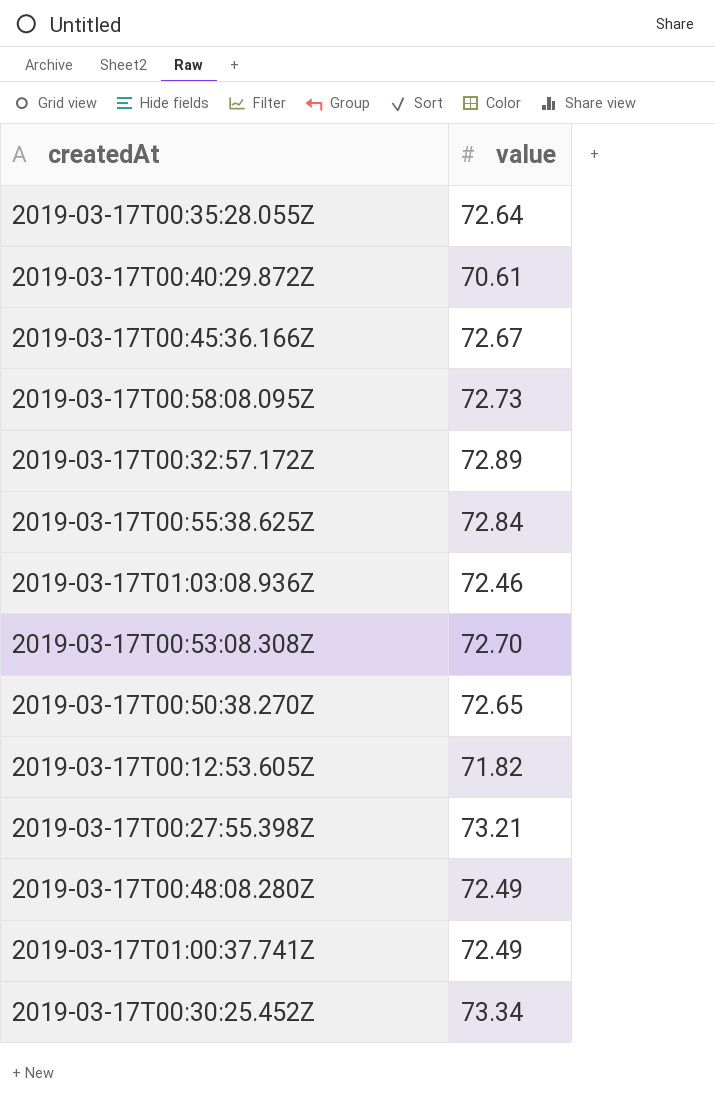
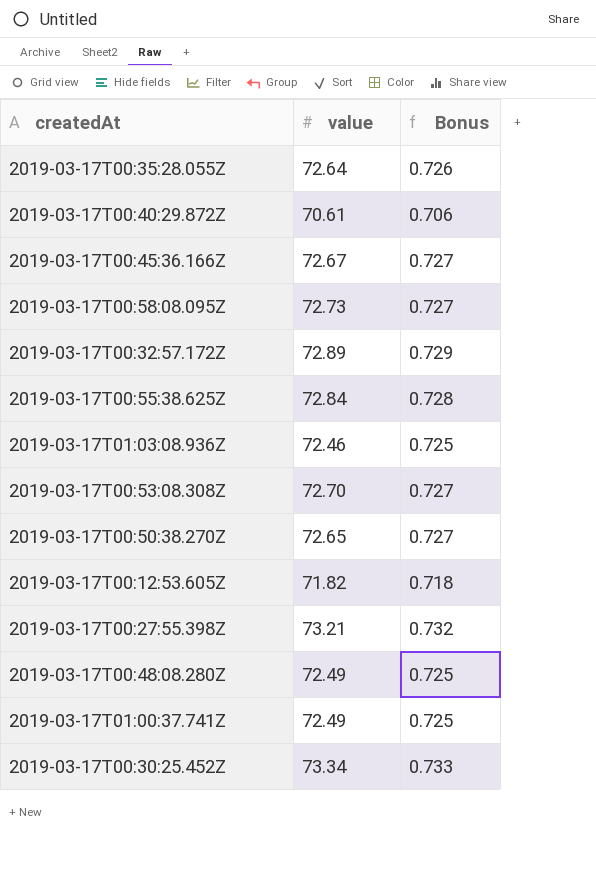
column Bonus | formula: none -> [value] * 0.01

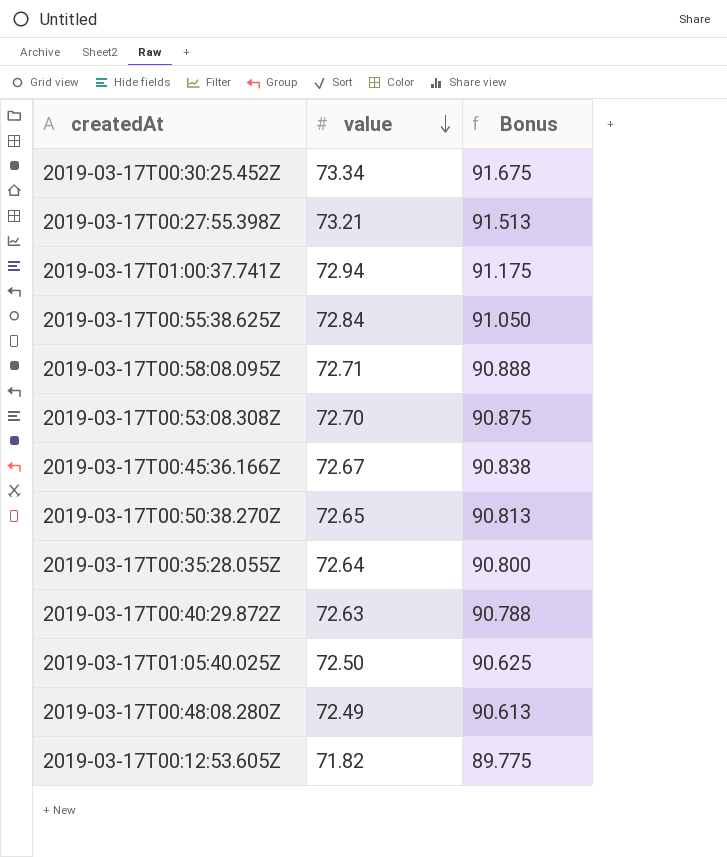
row order: none -> value descending
column Bonus | formula: [value] * 0.01 -> [value] * 1.25
row 2019-03-17T00:32:57.172Z: 72.89 | 0.729 -> none
row 2019-03-17T01:03:08.936Z: 72.46 | 0.725 -> none
2019-03-17T01:00:37.741Z | value: 72.49 -> 72.94
2019-03-17T00:58:08.095Z | value: 72.73 -> 72.71
2019-03-17T00:40:29.872Z | value: 70.61 -> 72.63
row 2019-03-17T01:05:40.025Z: none -> 72.50 | 90.625

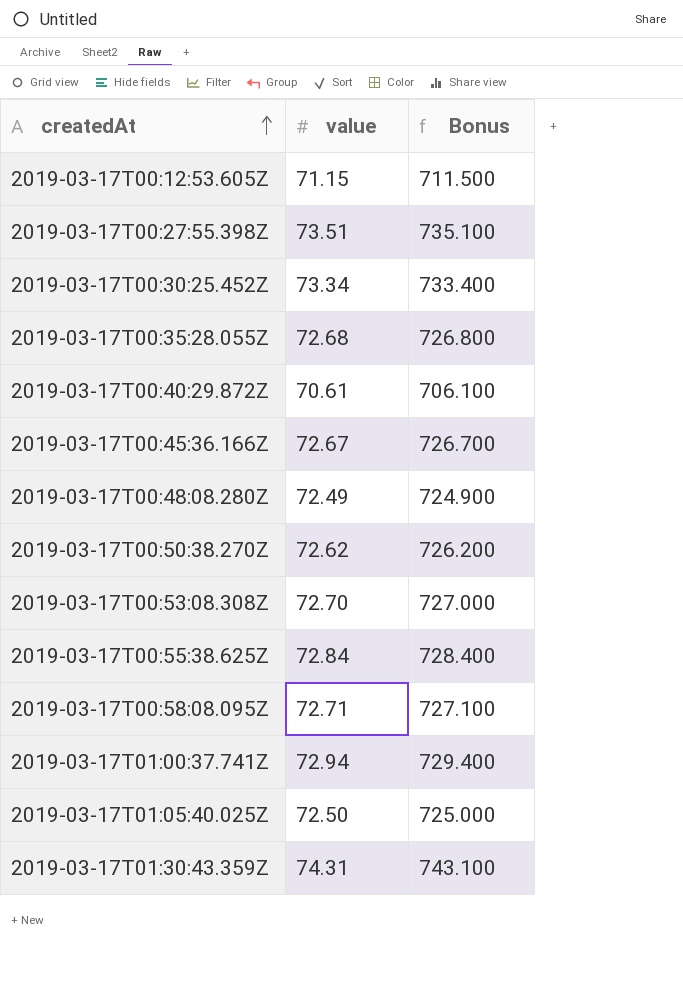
row order: value descending -> createdAt ascending
column Bonus | formula: [value] * 1.25 -> [value] * 10
2019-03-17T00:12:53.605Z | value: 71.82 -> 71.15
2019-03-17T00:27:55.398Z | value: 73.21 -> 73.51
2019-03-17T00:35:28.055Z | value: 72.64 -> 72.68
2019-03-17T00:40:29.872Z | value: 72.63 -> 70.61
2019-03-17T00:50:38.270Z | value: 72.65 -> 72.62
row 2019-03-17T01:30:43.359Z: none -> 74.31 | 743.100

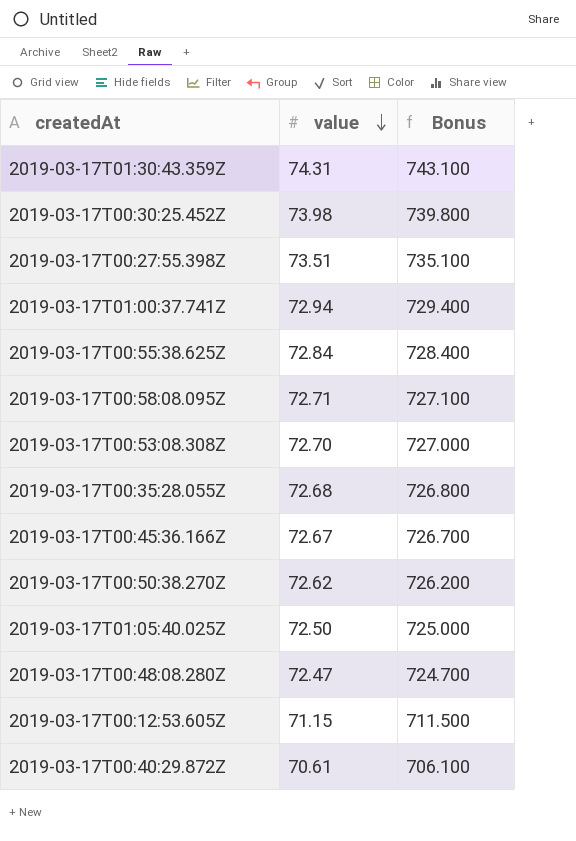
row order: createdAt ascending -> value descending
2019-03-17T00:30:25.452Z | value: 73.34 -> 73.98
2019-03-17T00:30:25.452Z | Bonus: 733.400 -> 739.800
2019-03-17T00:48:08.280Z | value: 72.49 -> 72.47
2019-03-17T00:48:08.280Z | Bonus: 724.900 -> 724.700

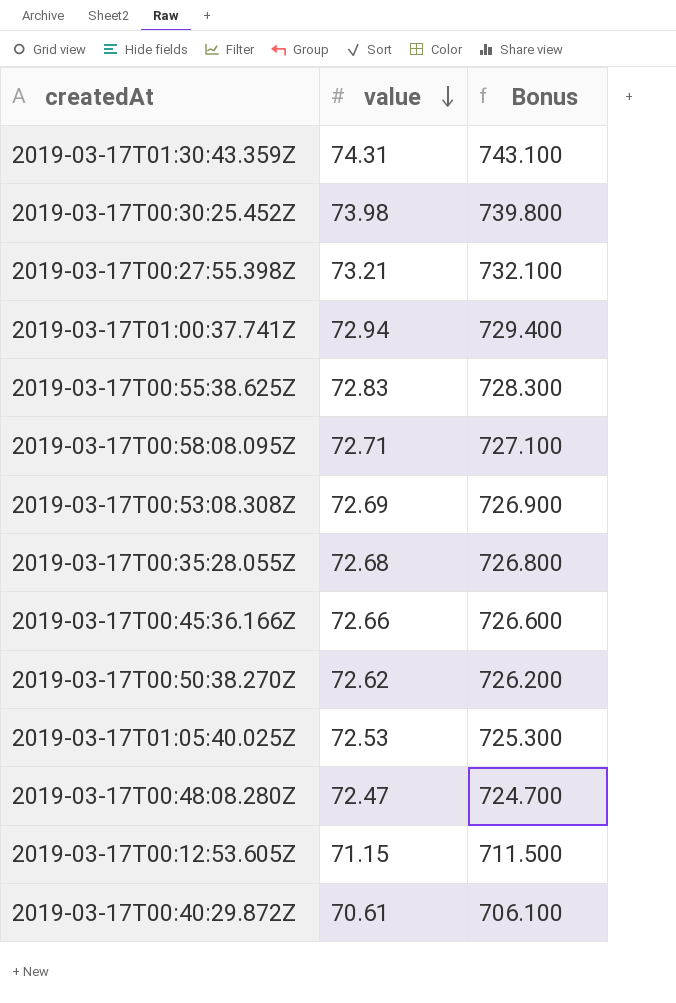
2019-03-17T00:27:55.398Z | value: 73.51 -> 73.21
2019-03-17T00:27:55.398Z | Bonus: 735.100 -> 732.100
2019-03-17T00:55:38.625Z | value: 72.84 -> 72.83
2019-03-17T00:55:38.625Z | Bonus: 728.400 -> 728.300
2019-03-17T00:53:08.308Z | value: 72.70 -> 72.69
2019-03-17T00:53:08.308Z | Bonus: 727.000 -> 726.900
2019-03-17T00:45:36.166Z | value: 72.67 -> 72.66
2019-03-17T00:45:36.166Z | Bonus: 726.700 -> 726.600
2019-03-17T01:05:40.025Z | value: 72.50 -> 72.53
2019-03-17T01:05:40.025Z | Bonus: 725.000 -> 725.300

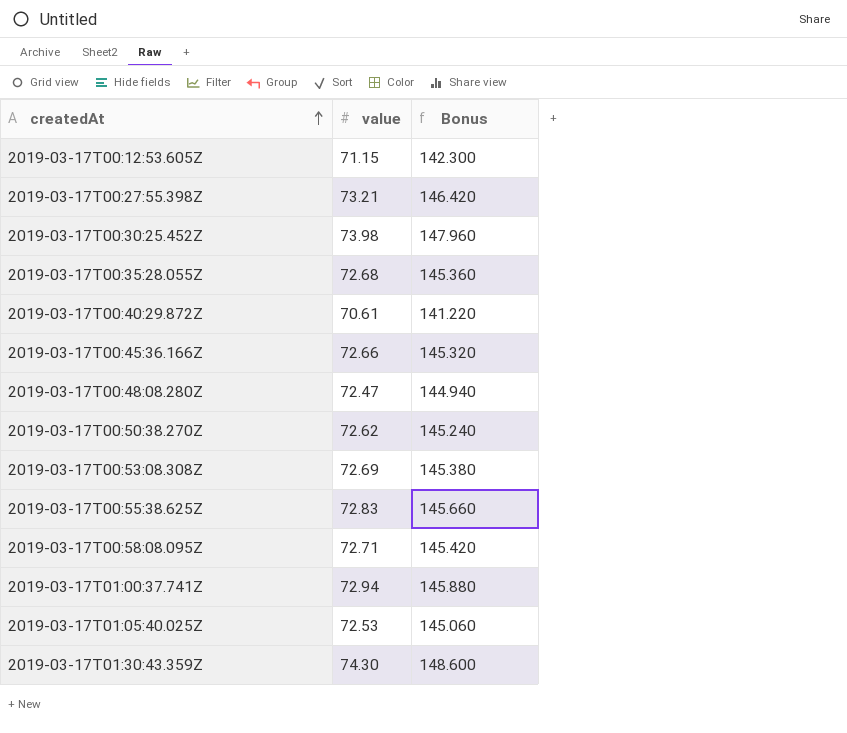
row order: value descending -> createdAt ascending
column Bonus | formula: [value] * 10 -> [value] * 2
2019-03-17T01:30:43.359Z | value: 74.31 -> 74.30

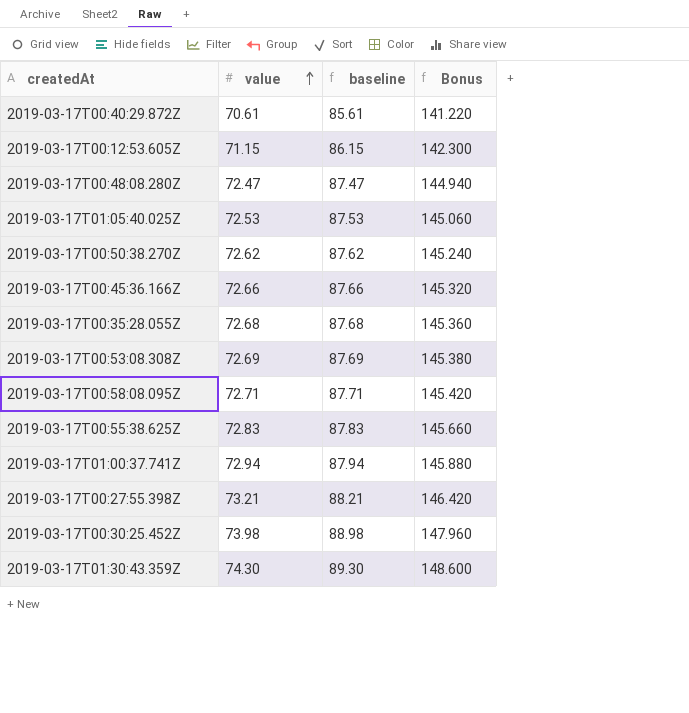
row order: createdAt ascending -> value ascending
column baseline | formula: none -> [value] + 15

